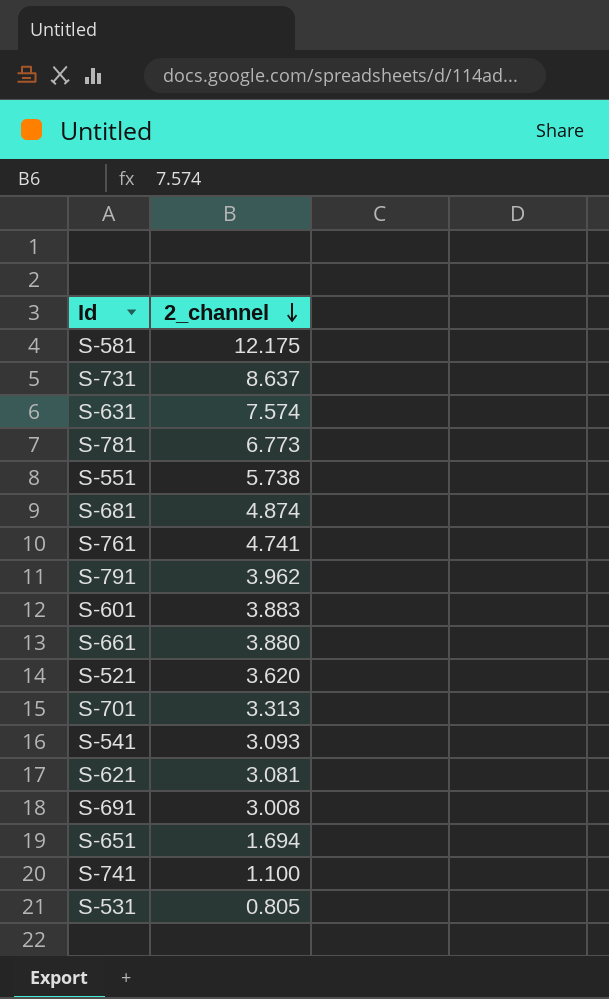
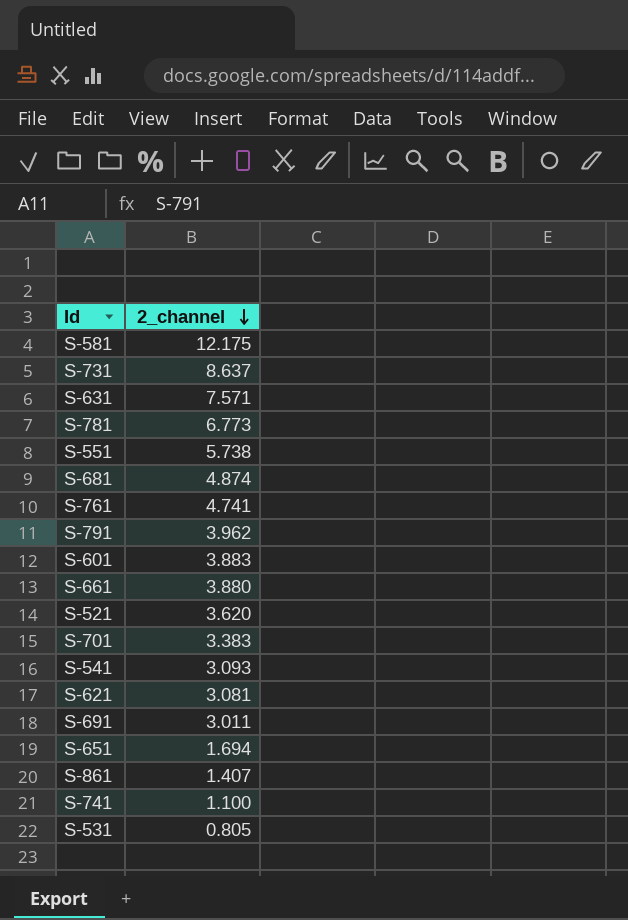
S-631 | 2_channel: 7.574 -> 7.571
S-701 | 2_channel: 3.313 -> 3.383
S-691 | 2_channel: 3.008 -> 3.011
row S-861: none -> 1.407

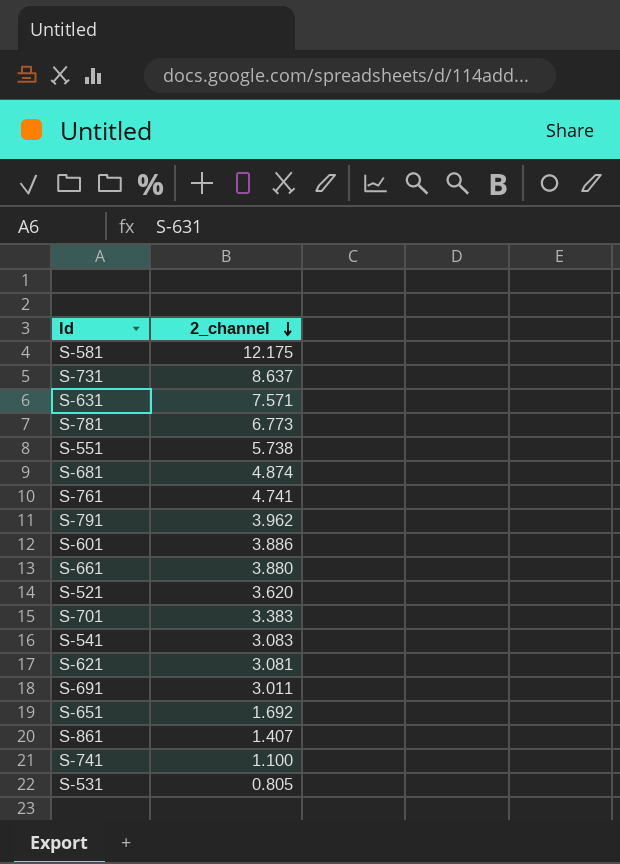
S-601 | 2_channel: 3.883 -> 3.886
S-541 | 2_channel: 3.093 -> 3.083
S-651 | 2_channel: 1.694 -> 1.692

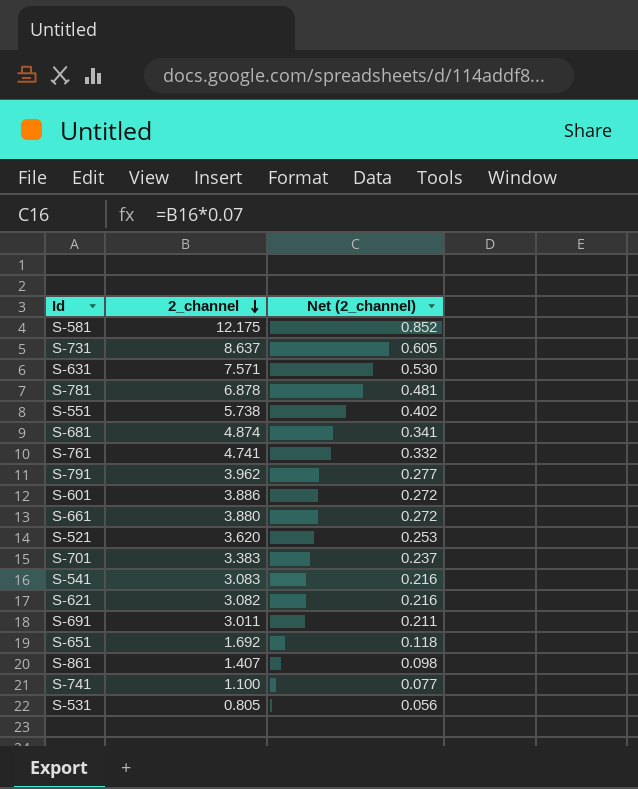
column Net (2_channel) | formula: none -> [2_channel] * 0.07
S-781 | 2_channel: 6.773 -> 6.878
S-621 | 2_channel: 3.081 -> 3.082

